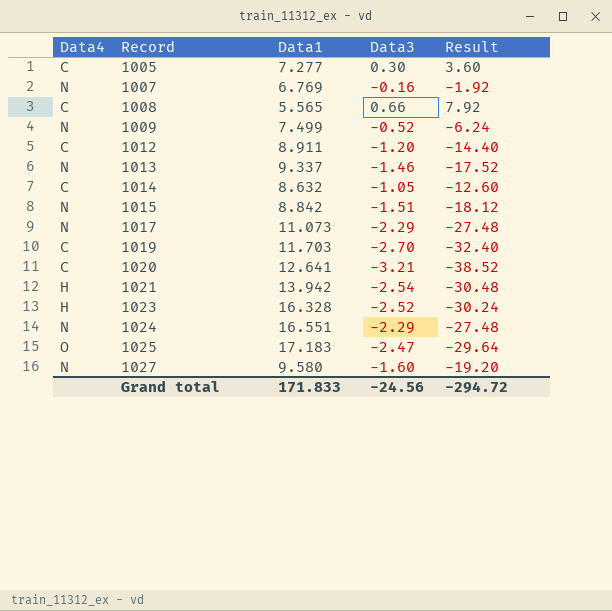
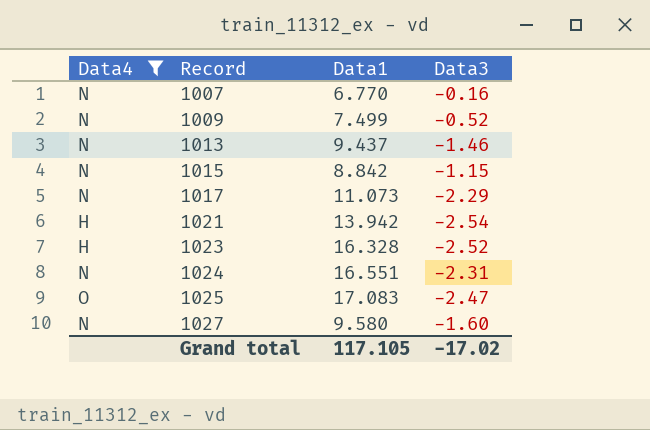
filter: none -> Data4 != C
column Result | formula: [Data3] * 12 -> none
1007 | Data1: 6.769 -> 6.770
1013 | Data1: 9.337 -> 9.437
1015 | Data3: -1.51 -> -1.15
1024 | Data3: -2.29 -> -2.31
1025 | Data1: 17.183 -> 17.083
Grand total | Data1: 171.833 -> 117.105
Grand total | Data3: -24.56 -> -17.02

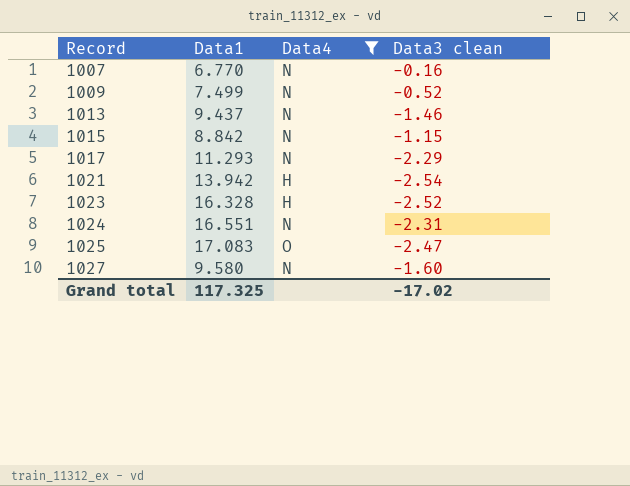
column Data4 | position: 1 -> 3
column name: Data3 -> Data3 clean
1017 | Data1: 11.073 -> 11.293
Grand total | Data1: 117.105 -> 117.325

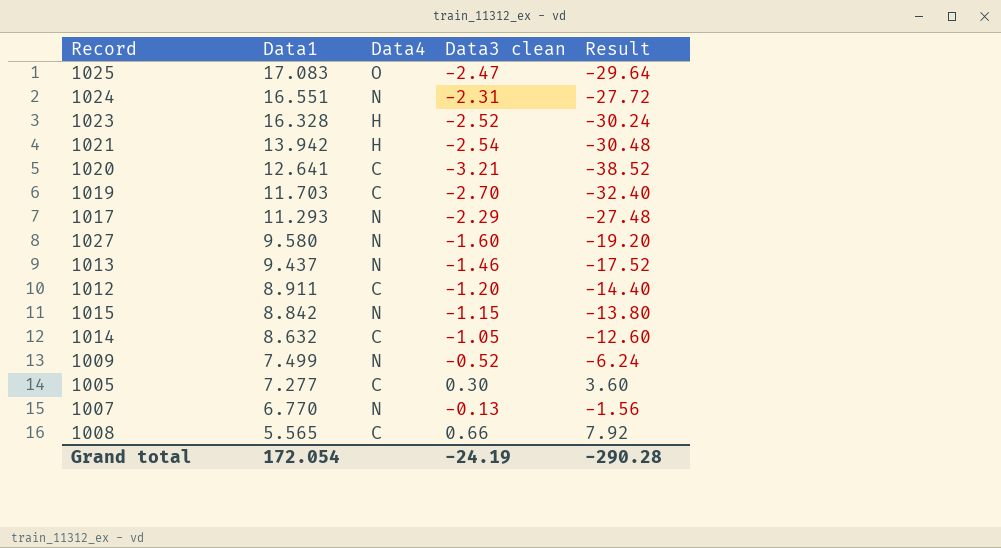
filter: Data4 != C -> none
row order: Record ascending -> Data1 descending
column Result | formula: none -> [Data3 clean] * 12
1007 | Data3 clean: -0.16 -> -0.13
Grand total | Data1: 117.325 -> 172.054
Grand total | Data3 clean: -17.02 -> -24.19

